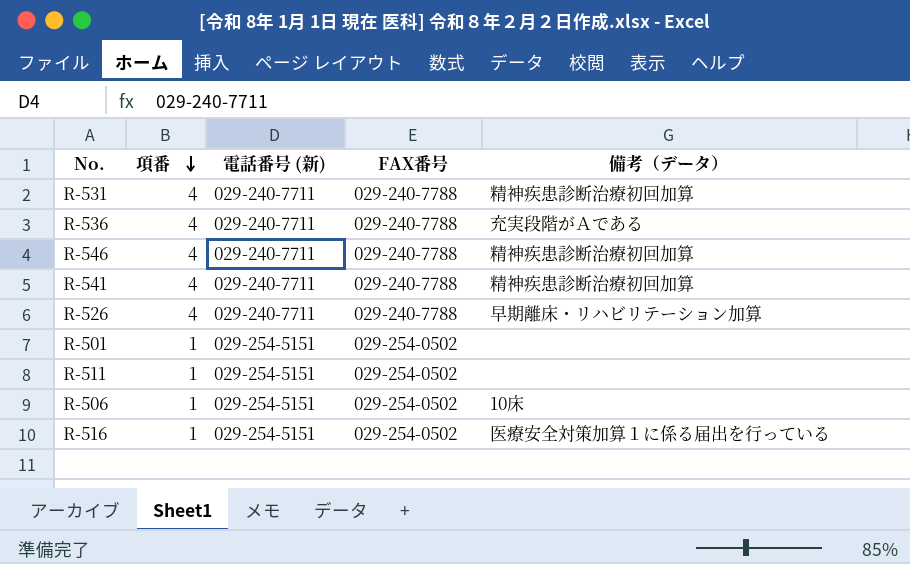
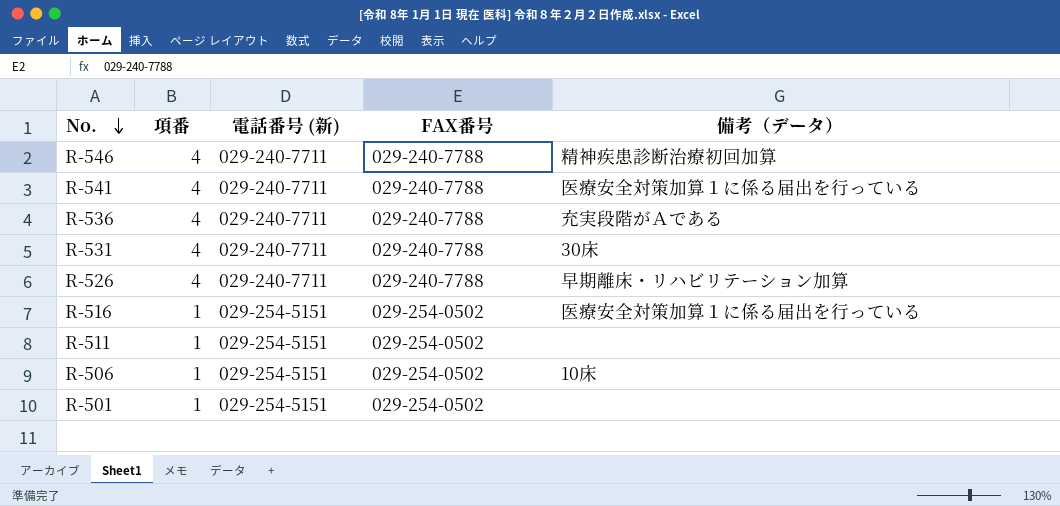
row order: 項番 descending -> No. descending
R-541 | 備考（データ）: 精神疾患診断治療初回加算 -> 医療安全対策加算１に係る届出を行っている
R-531 | 備考（データ）: 精神疾患診断治療初回加算 -> 30床

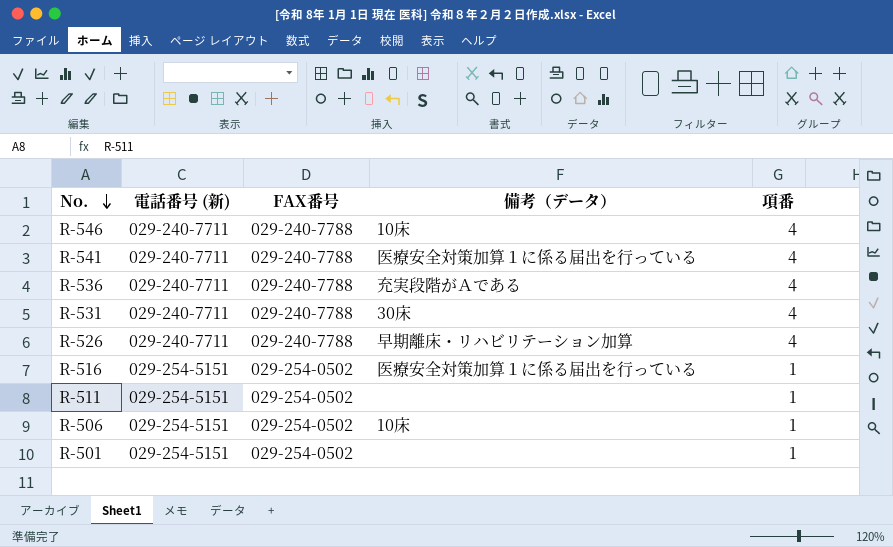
column 項番 | position: 2 -> 5
R-546 | 備考（データ）: 精神疾患診断治療初回加算 -> 10床

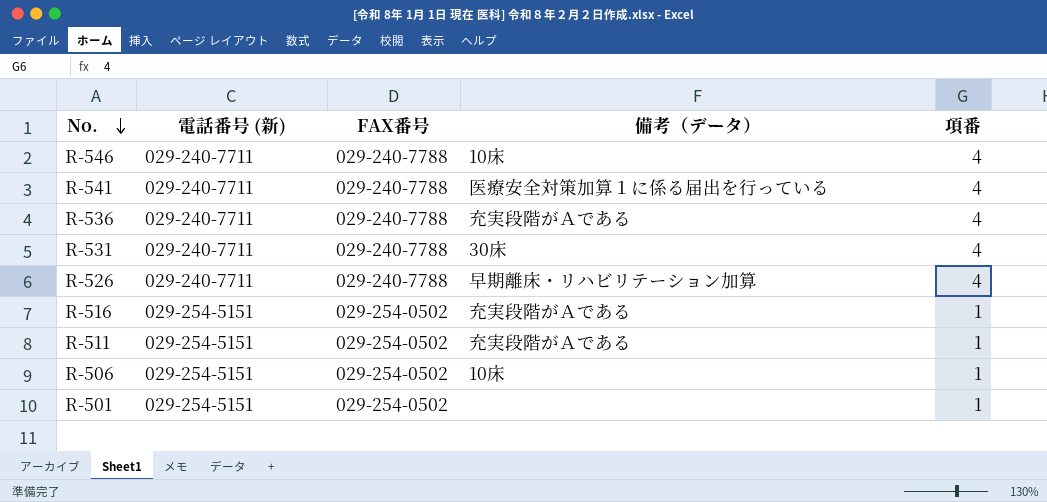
R-516 | 備考（データ）: 医療安全対策加算１に係る届出を行っている -> 充実段階がＡである
R-511 | 備考（データ）: none -> 充実段階がＡである

